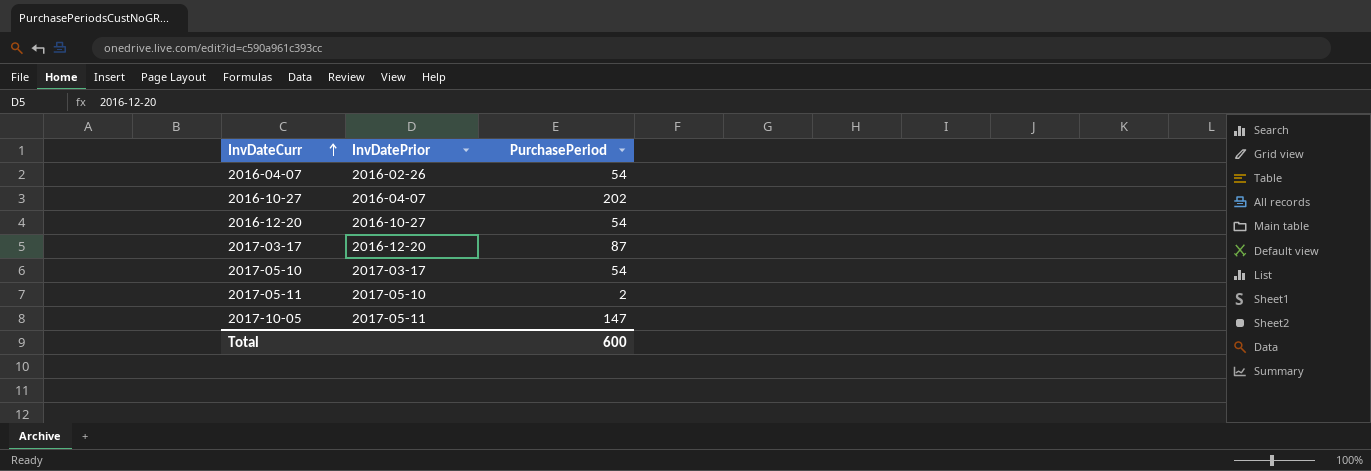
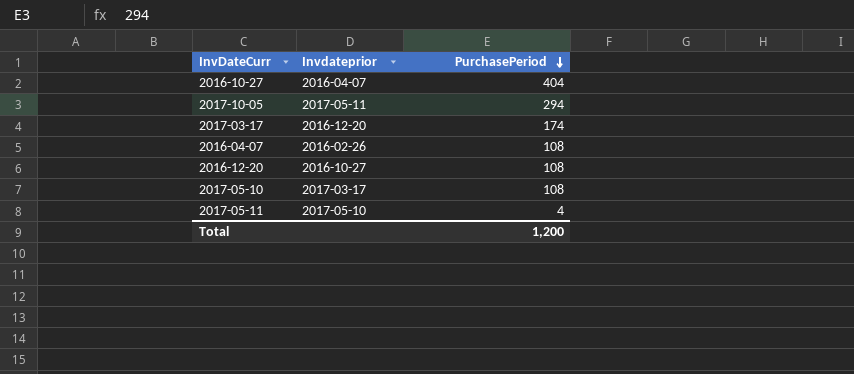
row order: InvDateCurr ascending -> PurchasePeriod descending
column name: InvDatePrior -> Invdateprior
2016-10-27 | PurchasePeriod: 202 -> 404
2017-10-05 | PurchasePeriod: 147 -> 294
2017-03-17 | PurchasePeriod: 87 -> 174
2016-04-07 | PurchasePeriod: 54 -> 108
2016-12-20 | PurchasePeriod: 54 -> 108
2017-05-10 | PurchasePeriod: 54 -> 108
2017-05-11 | PurchasePeriod: 2 -> 4
Total | PurchasePeriod: 600 -> 1,200

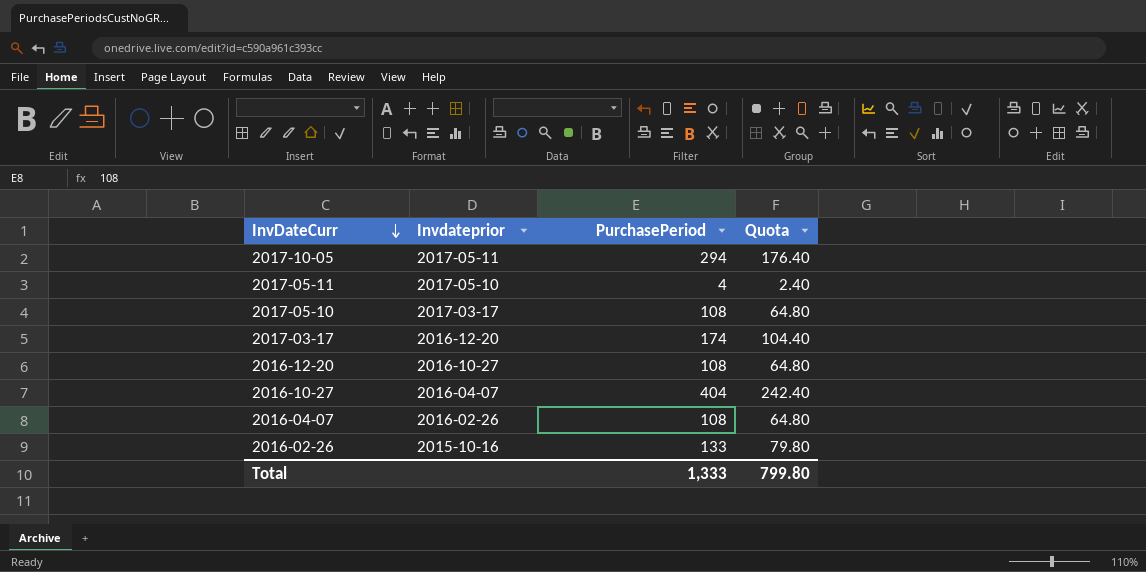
row order: PurchasePeriod descending -> InvDateCurr descending
column Quota | formula: none -> [PurchasePeriod] * 0.6
row 2016-02-26: none -> 2015-10-16 | 133 | 79.80
Total | PurchasePeriod: 1,200 -> 1,333

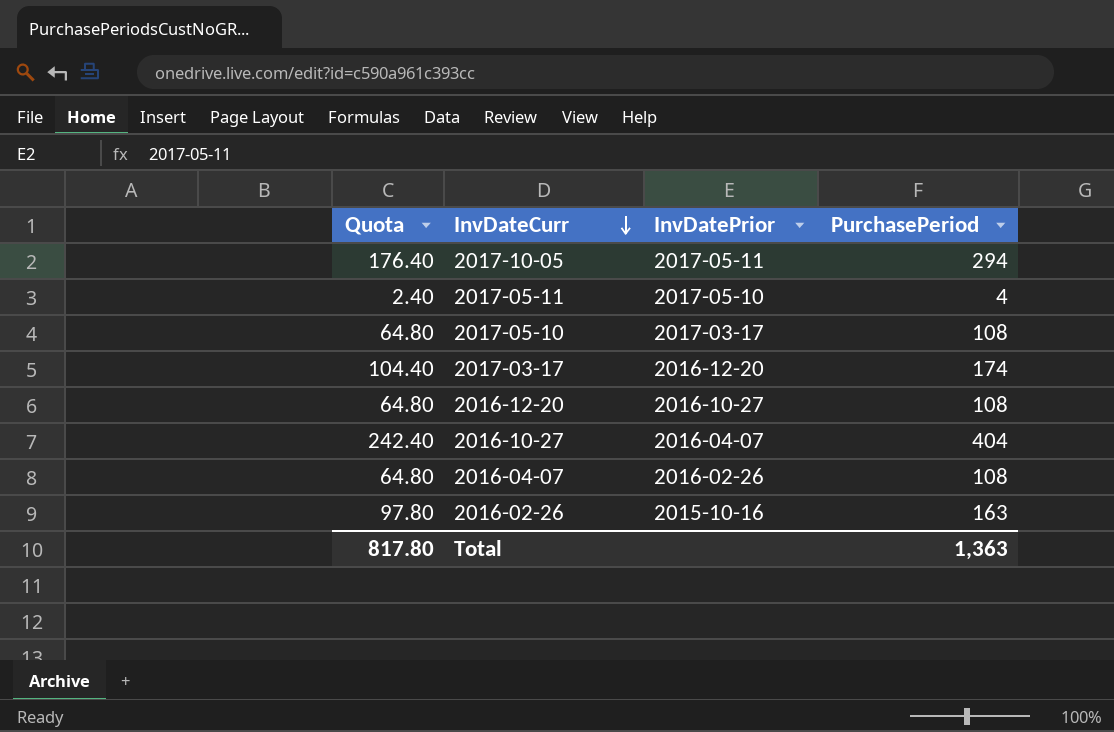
column Quota | position: 4 -> 1
column name: Invdateprior -> InvDatePrior
2016-02-26 | Quota: 79.80 -> 97.80
2016-02-26 | PurchasePeriod: 133 -> 163
Total | Quota: 799.80 -> 817.80
Total | PurchasePeriod: 1,333 -> 1,363

